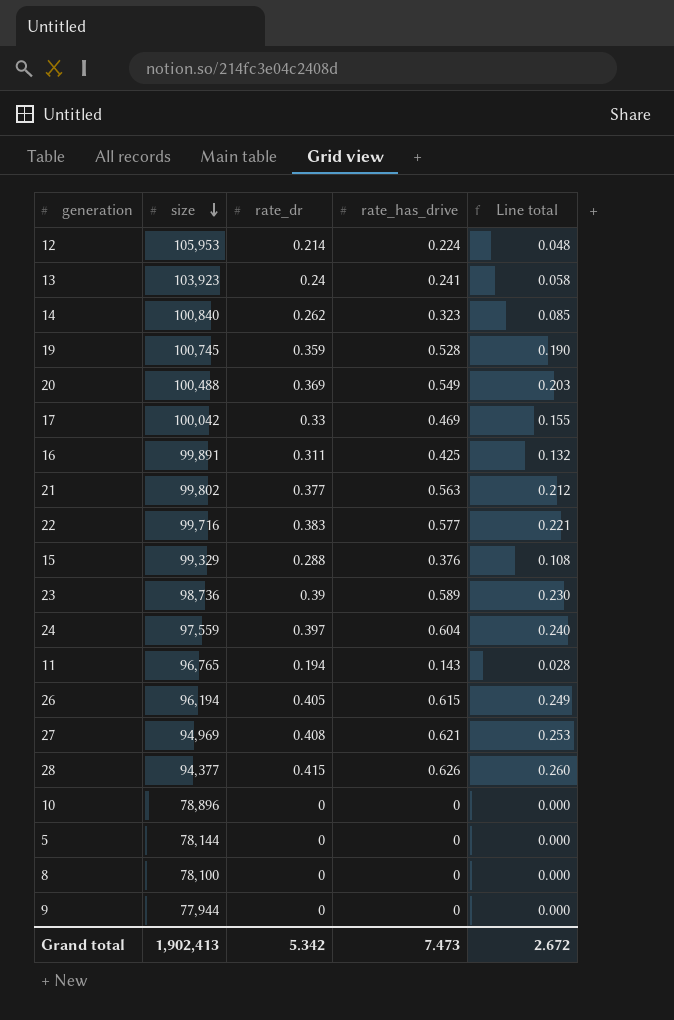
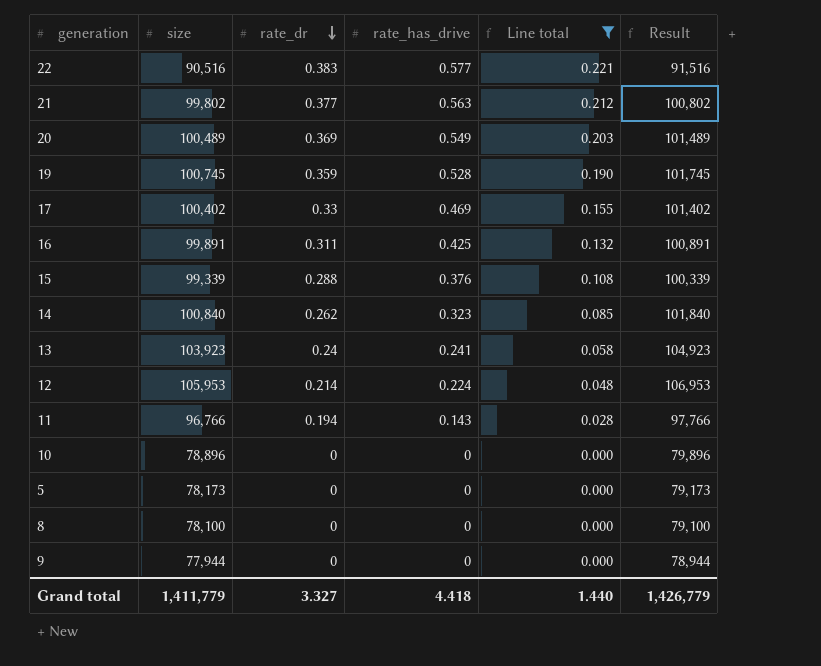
filter: none -> Line total <= 0.221
row order: size descending -> rate_dr descending
column Result | formula: none -> [size] + 1000
22 | size: 99,716 -> 90,516
20 | size: 100,488 -> 100,489
17 | size: 100,042 -> 100,402
15 | size: 99,329 -> 99,339
11 | size: 96,765 -> 96,766
5 | size: 78,144 -> 78,173
Grand total | size: 1,902,413 -> 1,411,779
Grand total | rate_dr: 5.342 -> 3.327
Grand total | rate_has_drive: 7.473 -> 4.418
Grand total | Line total: 2.672 -> 1.440

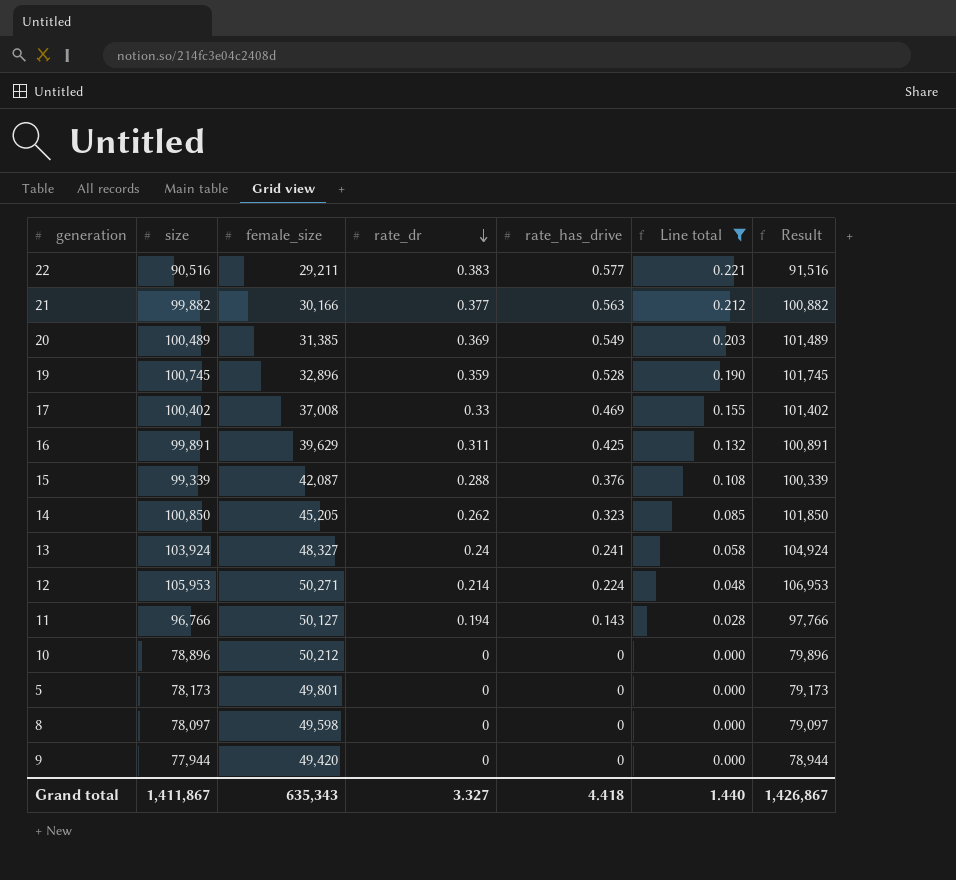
column female_size | position: none -> 3
21 | size: 99,802 -> 99,882
21 | Result: 100,802 -> 100,882
14 | size: 100,840 -> 100,850
14 | Result: 101,840 -> 101,850
13 | size: 103,923 -> 103,924
13 | Result: 104,923 -> 104,924
8 | size: 78,100 -> 78,097
8 | Result: 79,100 -> 79,097
Grand total | size: 1,411,779 -> 1,411,867
Grand total | Result: 1,426,779 -> 1,426,867

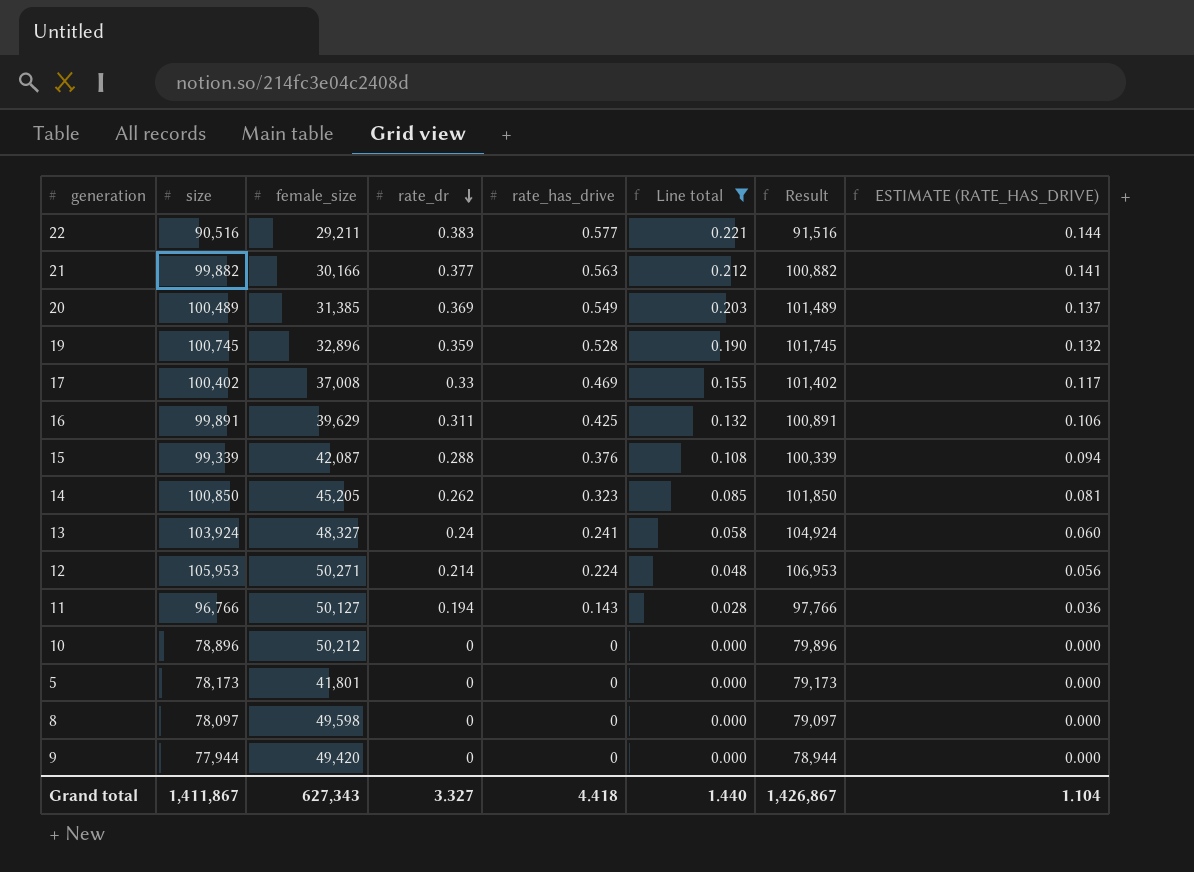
column ESTIMATE (RATE_HAS_DRIVE) | formula: none -> [rate_has_drive] * 0.25
5 | female_size: 49,801 -> 41,801
Grand total | female_size: 635,343 -> 627,343

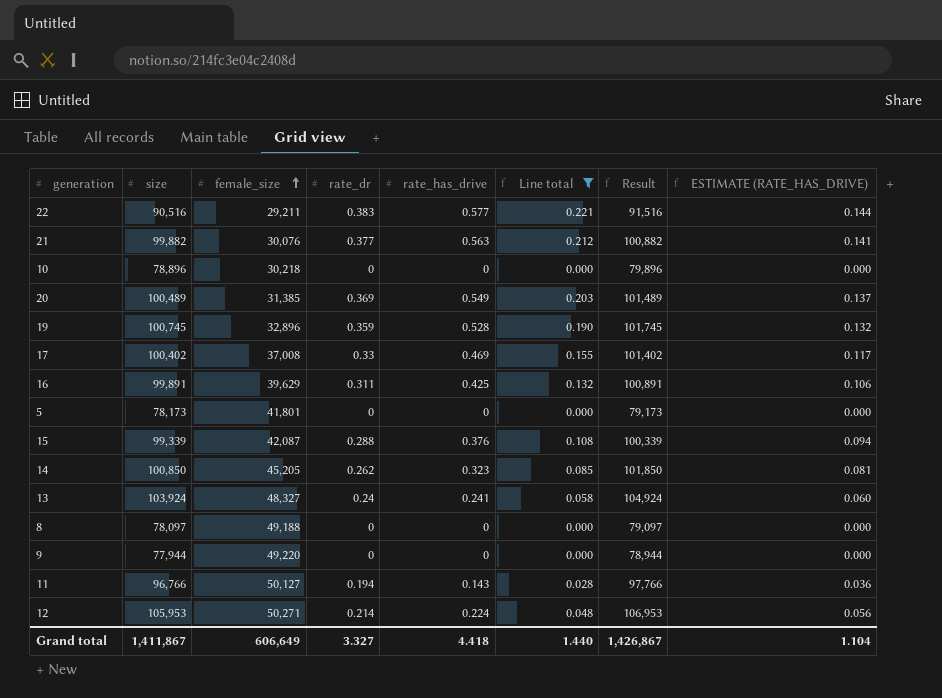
row order: rate_dr descending -> female_size ascending
21 | female_size: 30,166 -> 30,076
10 | female_size: 50,212 -> 30,218
8 | female_size: 49,598 -> 49,188
9 | female_size: 49,420 -> 49,220
Grand total | female_size: 627,343 -> 606,649

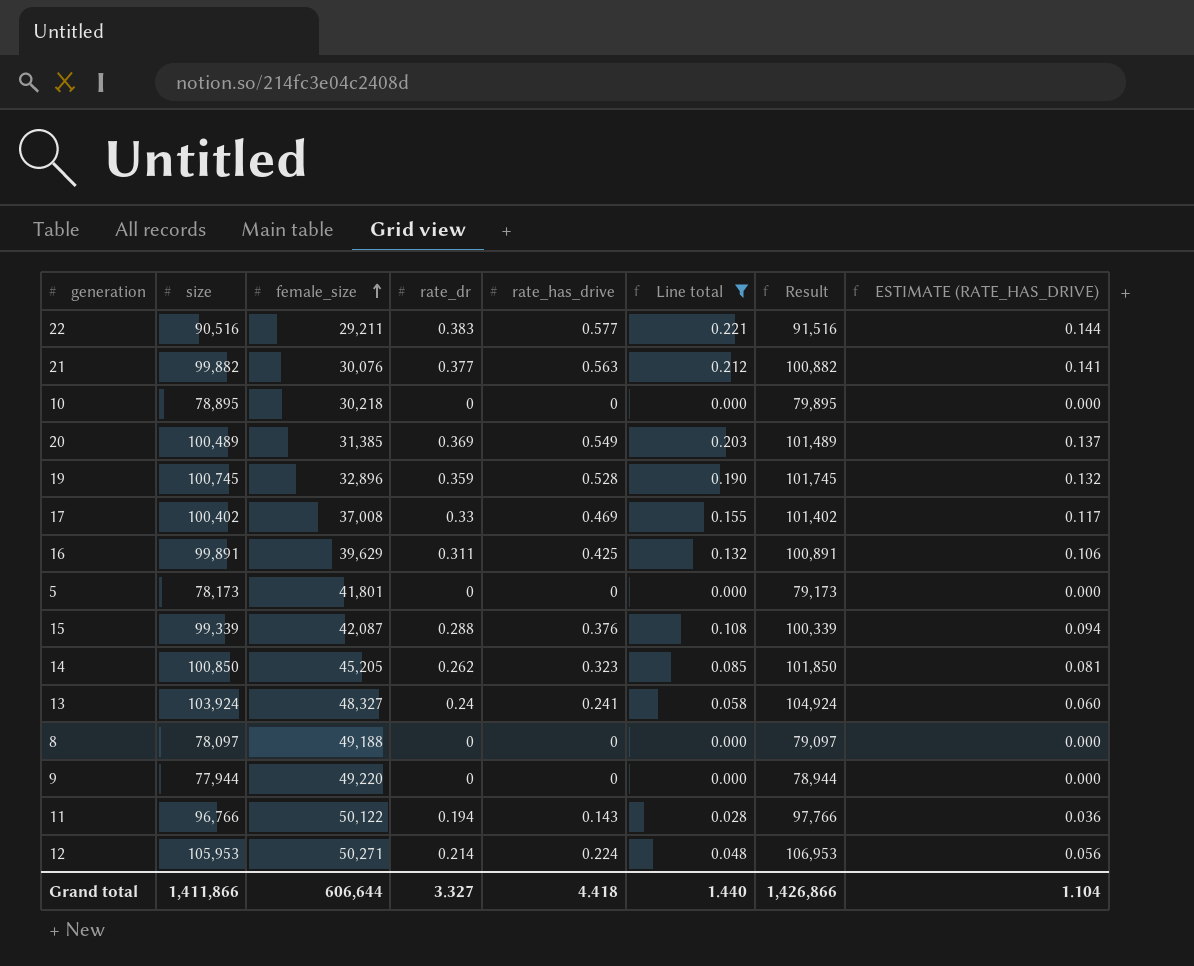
10 | size: 78,896 -> 78,895
10 | Result: 79,896 -> 79,895
11 | female_size: 50,127 -> 50,122
Grand total | size: 1,411,867 -> 1,411,866
Grand total | female_size: 606,649 -> 606,644
Grand total | Result: 1,426,867 -> 1,426,866

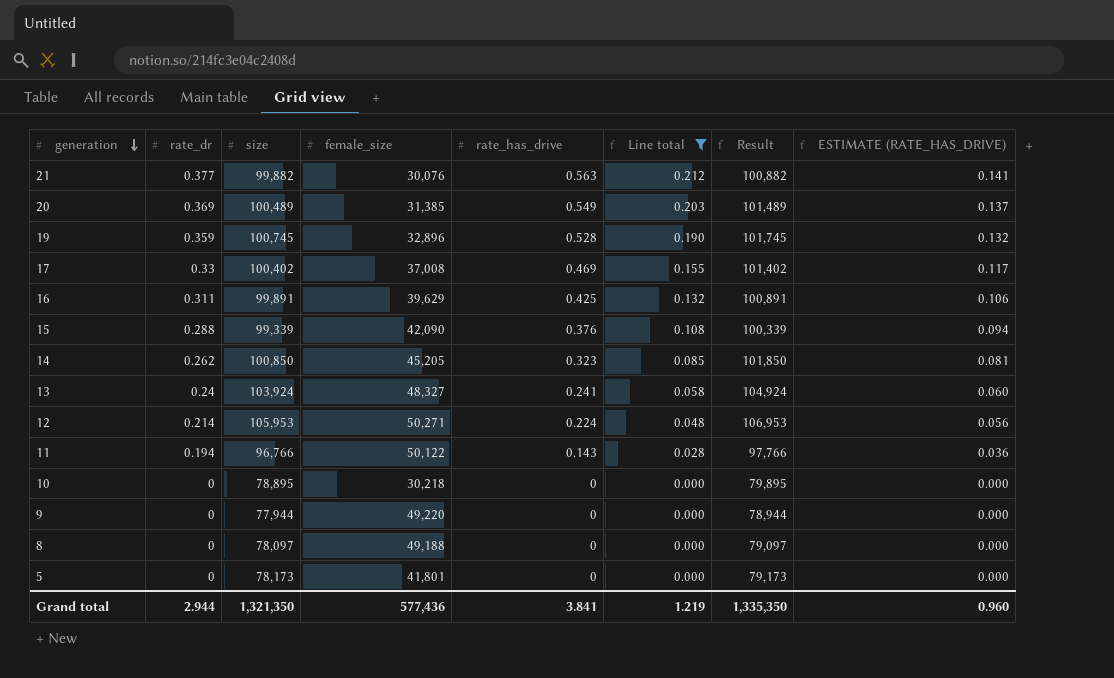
row order: female_size ascending -> generation descending
column rate_dr | position: 4 -> 2
row 22: 90,516 | 29,211 | 0.383 | 0.577 | 0.221 | 91,516 | 0.144 -> none
15 | female_size: 42,087 -> 42,090
Grand total | rate_dr: 3.327 -> 2.944
Grand total | size: 1,411,866 -> 1,321,350
Grand total | female_size: 606,644 -> 577,436
Grand total | rate_has_drive: 4.418 -> 3.841
Grand total | Line total: 1.440 -> 1.219
Grand total | Result: 1,426,866 -> 1,335,350
Grand total | ESTIMATE (RATE_HAS_DRIVE): 1.104 -> 0.960

